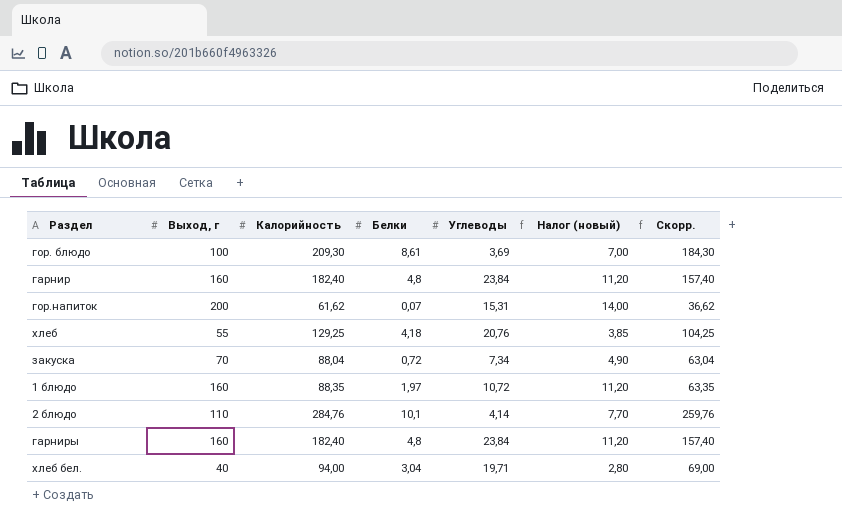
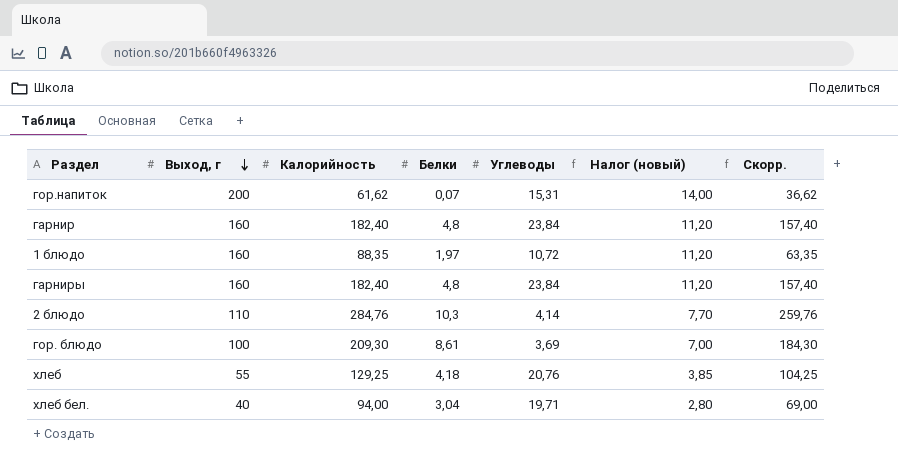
row order: none -> Выход, г descending
row закуска: 70 | 88,04 | 0,72 | 7,34 | 4,90 | 63,04 -> none
2 блюдо | Белки: 10,1 -> 10,3

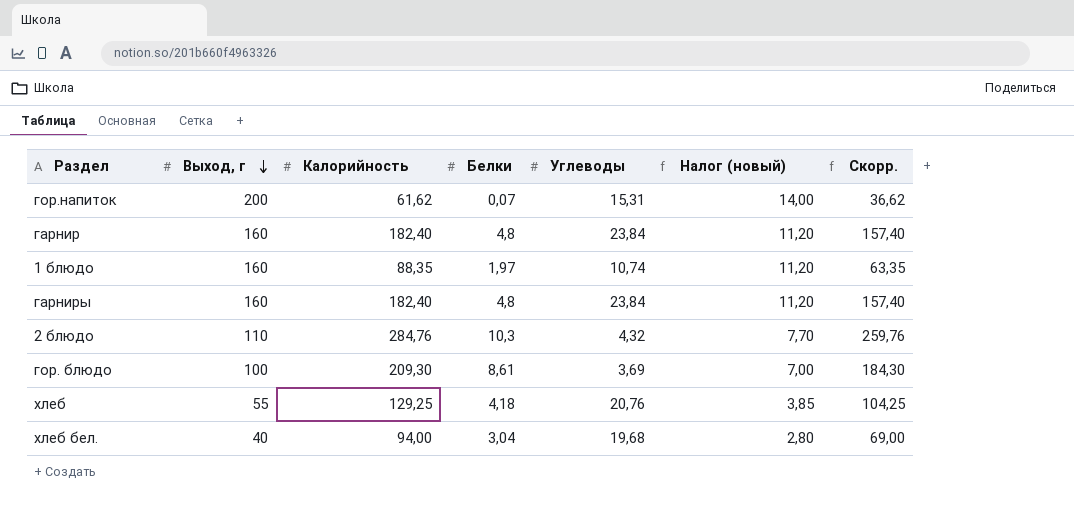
1 блюдо | Углеводы: 10,72 -> 10,74
2 блюдо | Углеводы: 4,14 -> 4,32
хлеб бел. | Углеводы: 19,71 -> 19,68

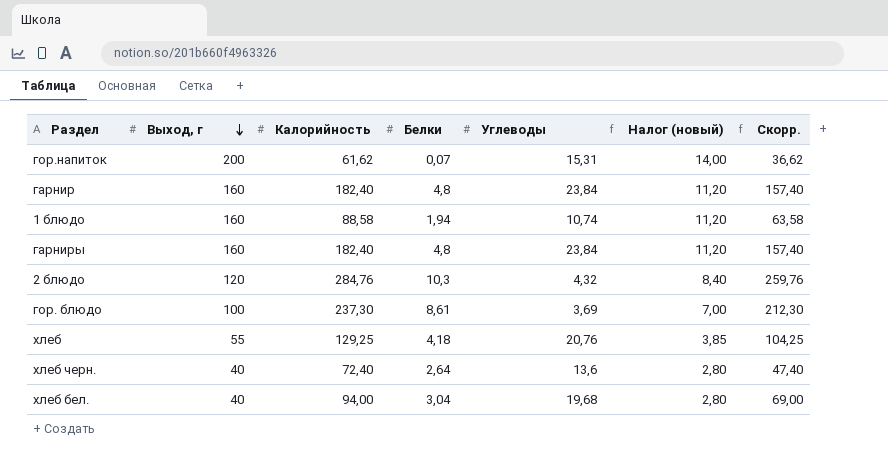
1 блюдо | Калорийность: 88,35 -> 88,58
1 блюдо | Белки: 1,97 -> 1,94
1 блюдо | Скорр.: 63,35 -> 63,58
2 блюдо | Выход, г: 110 -> 120
2 блюдо | Налог (новый): 7,70 -> 8,40
гор. блюдо | Калорийность: 209,30 -> 237,30
гор. блюдо | Скорр.: 184,30 -> 212,30
row хлеб черн.: none -> 40 | 72,40 | 2,64 | 13,6 | 2,80 | 47,40

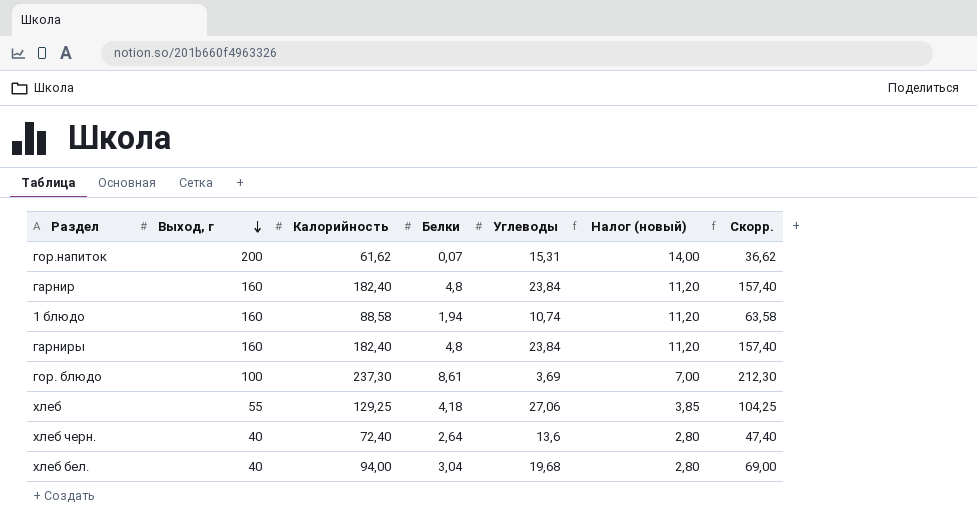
row 2 блюдо: 120 | 284,76 | 10,3 | 4,32 | 8,40 | 259,76 -> none
хлеб | Углеводы: 20,76 -> 27,06

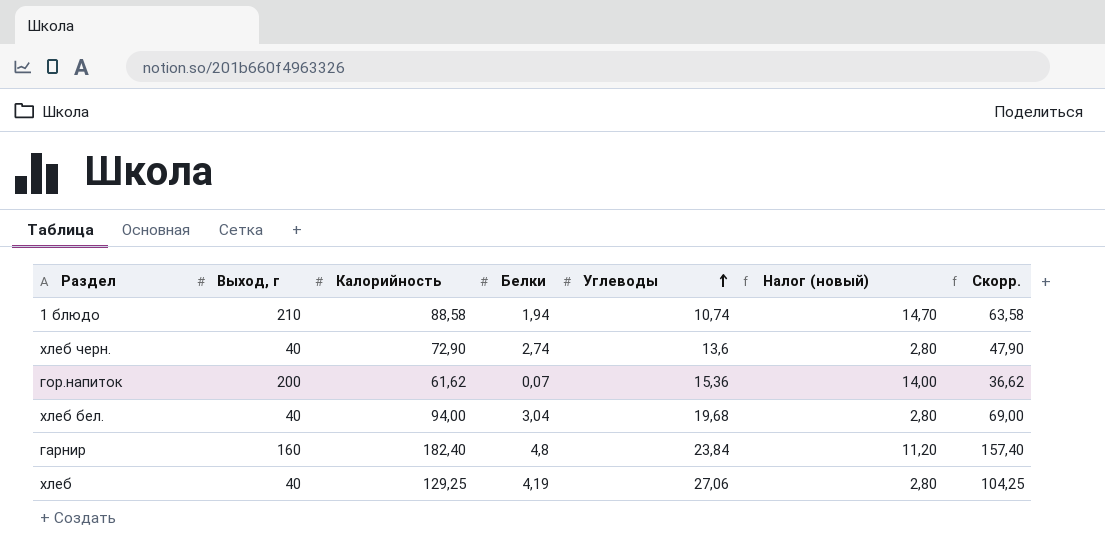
row order: Выход, г descending -> Углеводы ascending
row гарниры: 160 | 182,40 | 4,8 | 23,84 | 11,20 | 157,40 -> none
row гор. блюдо: 100 | 237,30 | 8,61 | 3,69 | 7,00 | 212,30 -> none
1 блюдо | Выход, г: 160 -> 210
1 блюдо | Налог (новый): 11,20 -> 14,70
хлеб черн. | Калорийность: 72,40 -> 72,90
хлеб черн. | Белки: 2,64 -> 2,74
хлеб черн. | Скорр.: 47,40 -> 47,90
гор.напиток | Углеводы: 15,31 -> 15,36
хлеб | Выход, г: 55 -> 40
хлеб | Белки: 4,18 -> 4,19
хлеб | Налог (новый): 3,85 -> 2,80

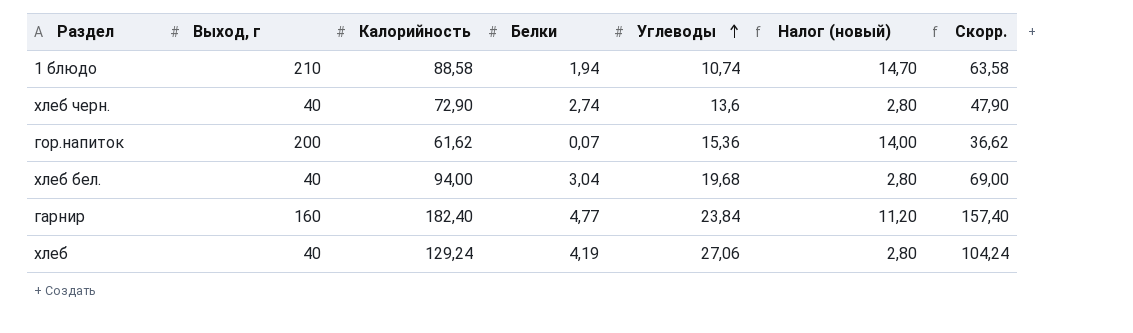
гарнир | Белки: 4,8 -> 4,77
хлеб | Калорийность: 129,25 -> 129,24
хлеб | Скорр.: 104,25 -> 104,24

